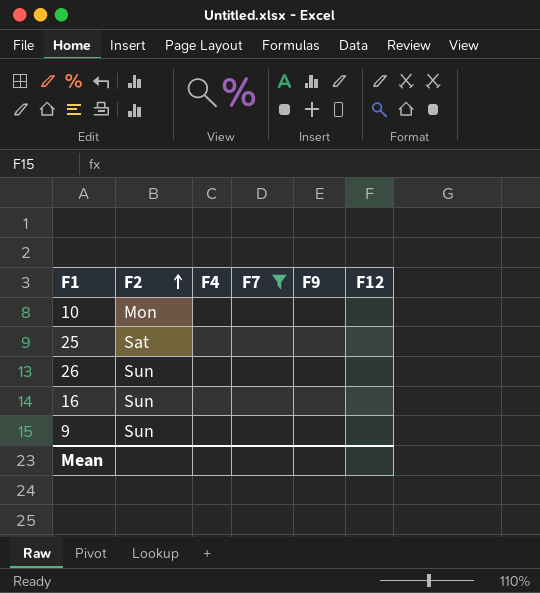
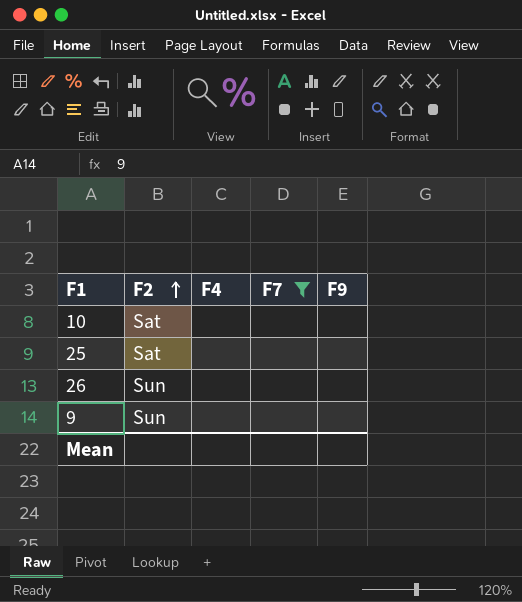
column F12 | position: 6 -> none
row 16: Sun | none | none | none | none -> none
10 | F2: Mon -> Sat

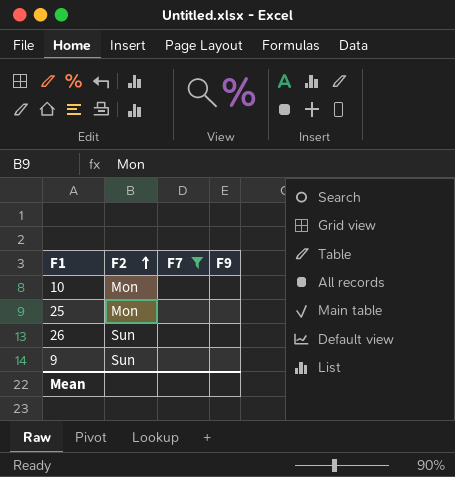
column F4 | position: 3 -> none
10 | F2: Sat -> Mon
25 | F2: Sat -> Mon

